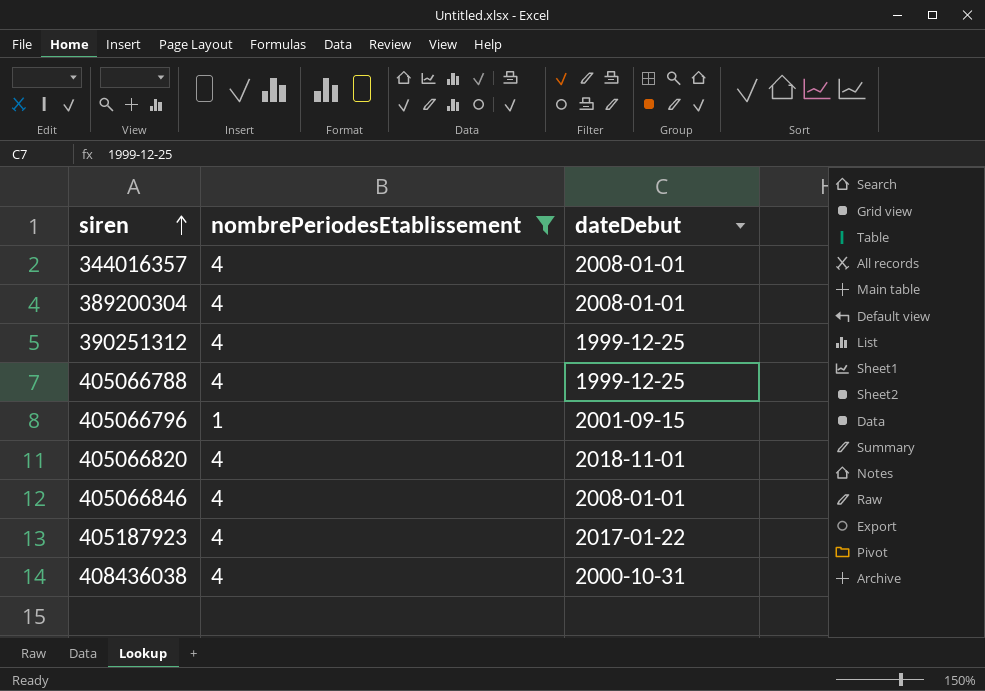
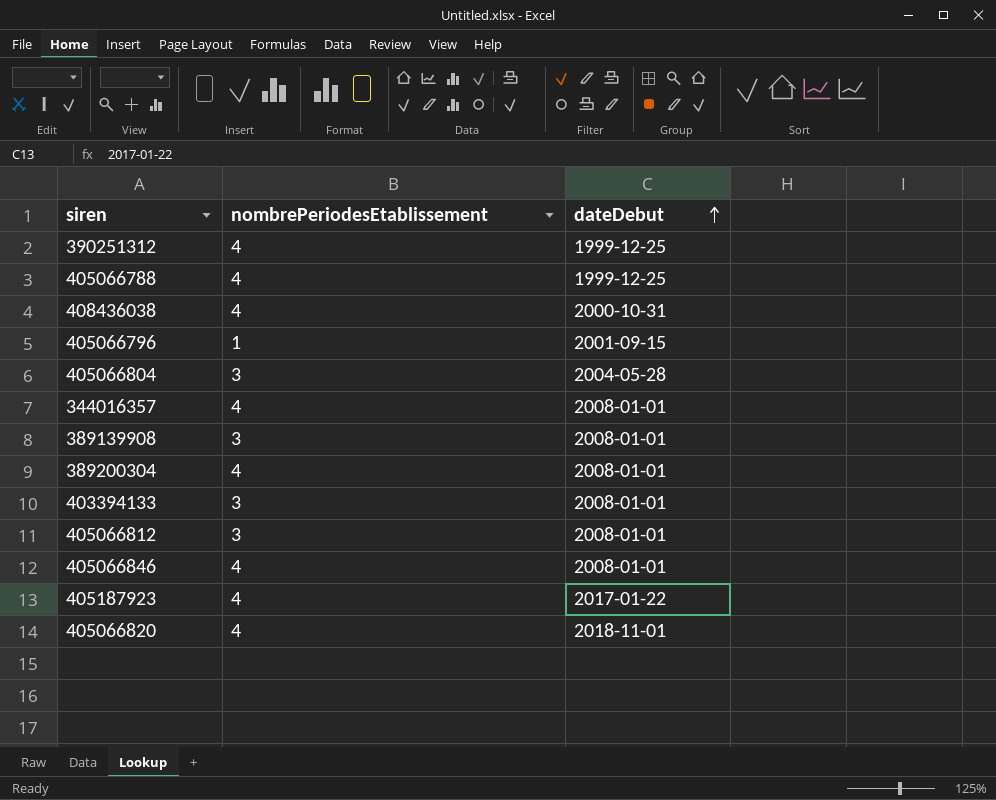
filter: nombrePeriodesEtablissement != 3 -> none
row order: siren ascending -> dateDebut ascending

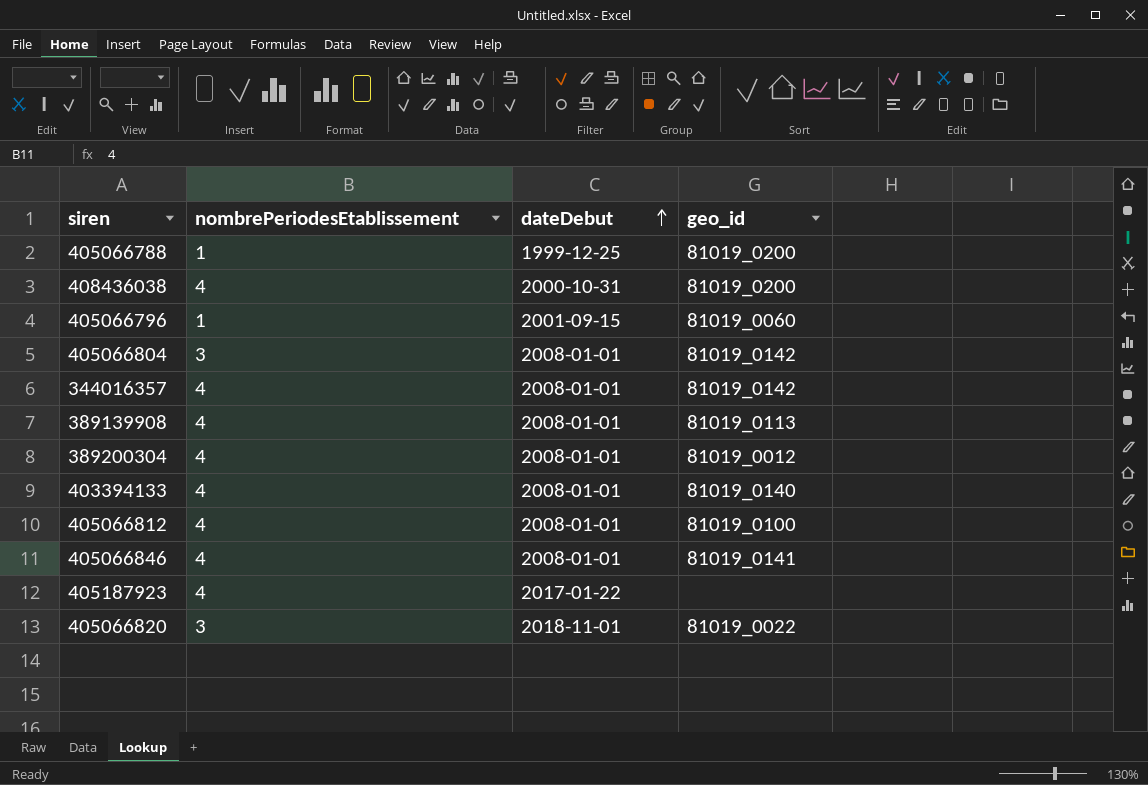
column geo_id | position: none -> 4
row 390251312: 4 | 1999-12-25 -> none
405066788 | nombrePeriodesEtablissement: 4 -> 1
405066804 | dateDebut: 2004-05-28 -> 2008-01-01
389139908 | nombrePeriodesEtablissement: 3 -> 4
403394133 | nombrePeriodesEtablissement: 3 -> 4
405066812 | nombrePeriodesEtablissement: 3 -> 4
405066820 | nombrePeriodesEtablissement: 4 -> 3

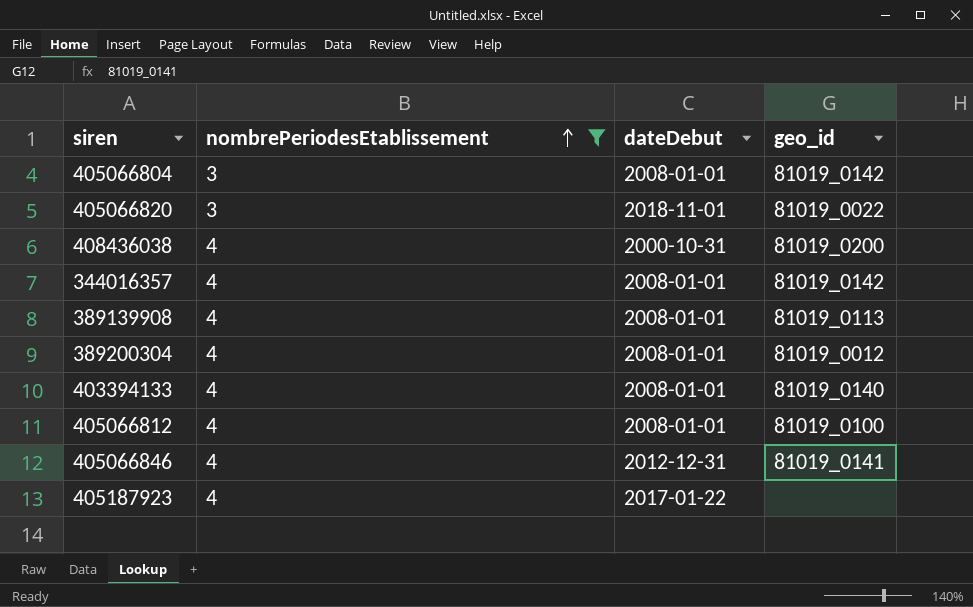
filter: none -> nombrePeriodesEtablissement != 1
row order: dateDebut ascending -> nombrePeriodesEtablissement ascending
405066846 | dateDebut: 2008-01-01 -> 2012-12-31

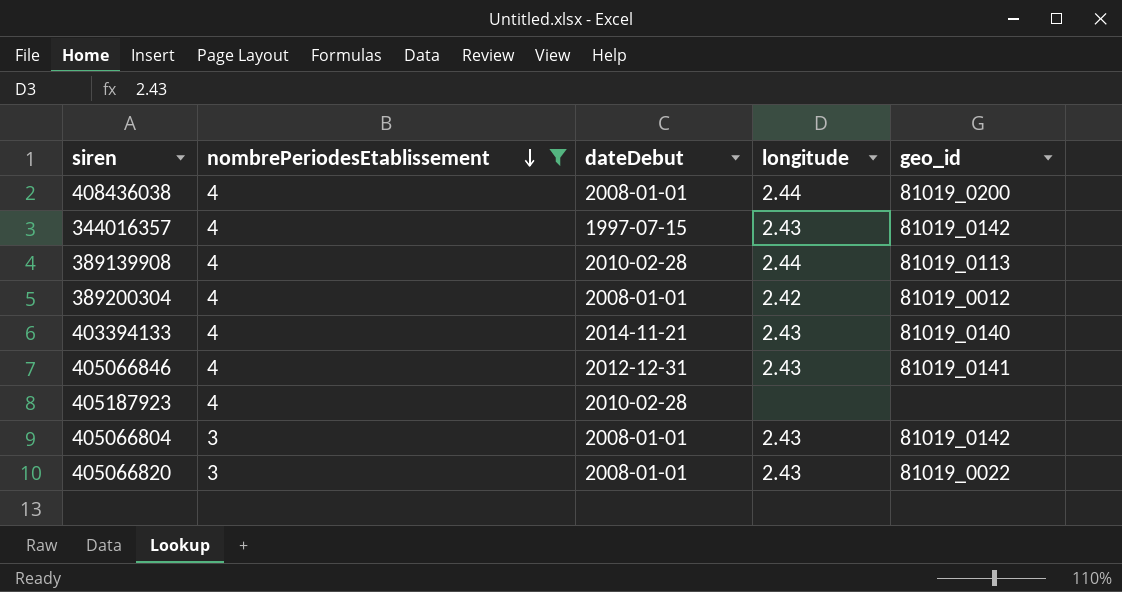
row order: nombrePeriodesEtablissement ascending -> nombrePeriodesEtablissement descending
column longitude | position: none -> 4
row 405066812: 4 | 2008-01-01 | 81019_0100 -> none
408436038 | dateDebut: 2000-10-31 -> 2008-01-01
344016357 | dateDebut: 2008-01-01 -> 1997-07-15
389139908 | dateDebut: 2008-01-01 -> 2010-02-28
403394133 | dateDebut: 2008-01-01 -> 2014-11-21
405187923 | dateDebut: 2017-01-22 -> 2010-02-28
405066820 | dateDebut: 2018-11-01 -> 2008-01-01

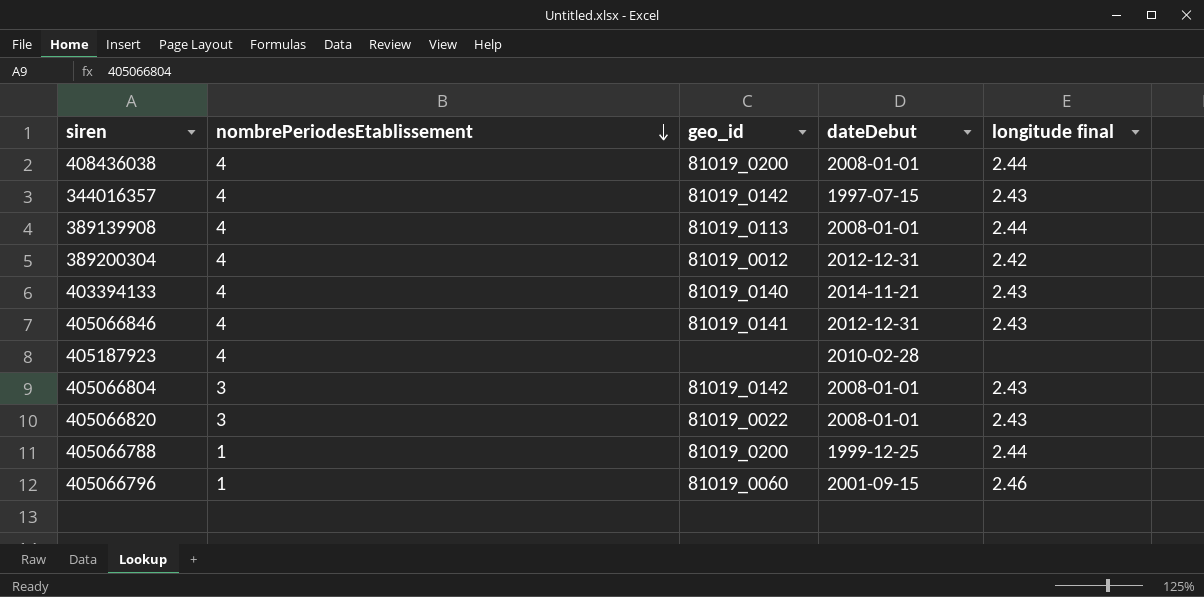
filter: nombrePeriodesEtablissement != 1 -> none
column geo_id | position: 5 -> 3
column name: longitude -> longitude final
389139908 | dateDebut: 2010-02-28 -> 2008-01-01
389200304 | dateDebut: 2008-01-01 -> 2012-12-31

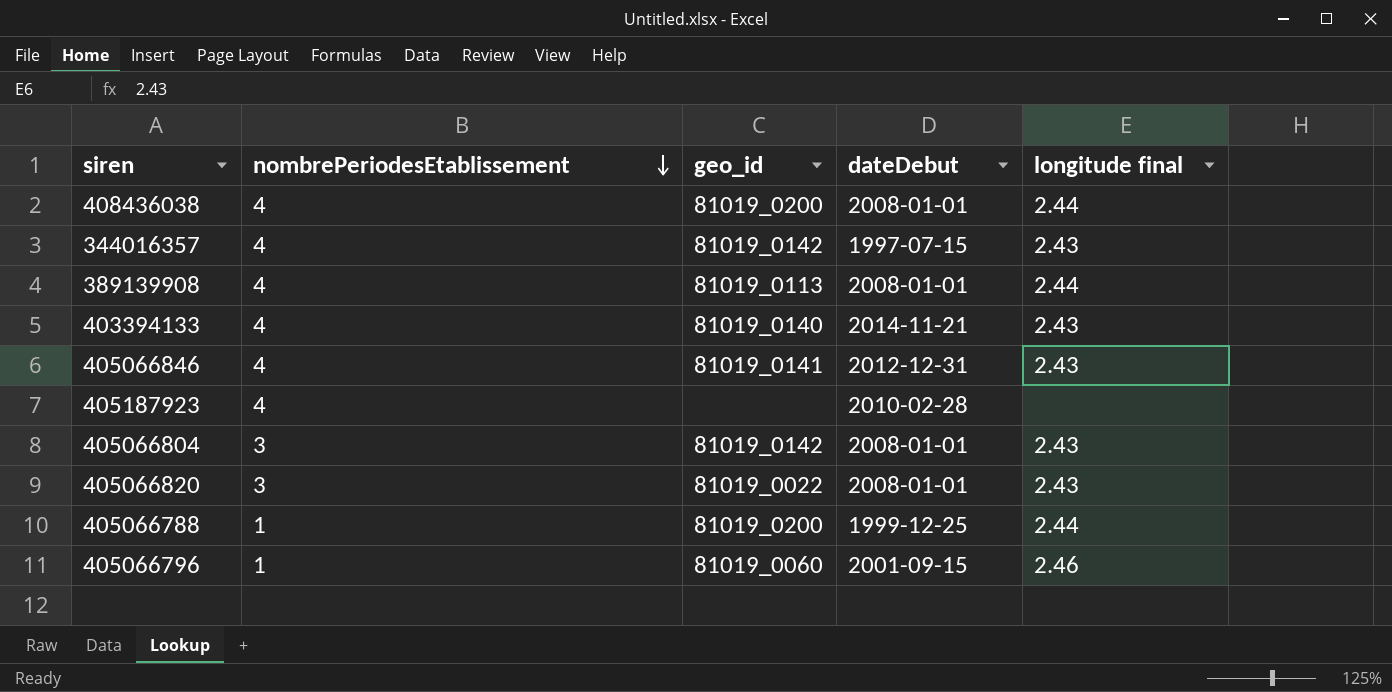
row 389200304: 4 | 81019_0012 | 2012-12-31 | 2.42 -> none

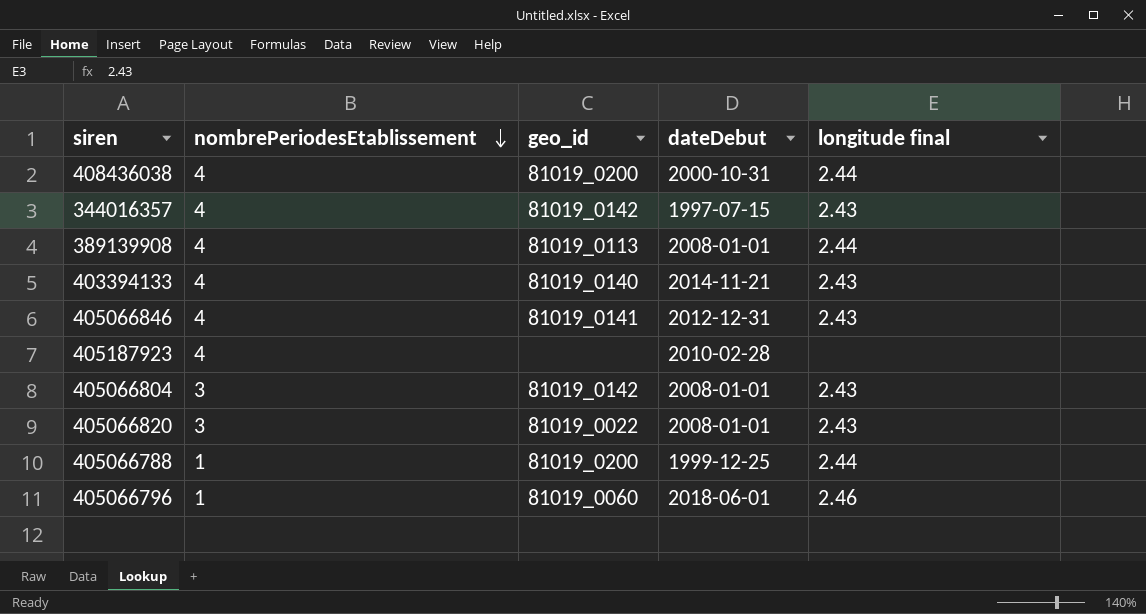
408436038 | dateDebut: 2008-01-01 -> 2000-10-31
405066796 | dateDebut: 2001-09-15 -> 2018-06-01

